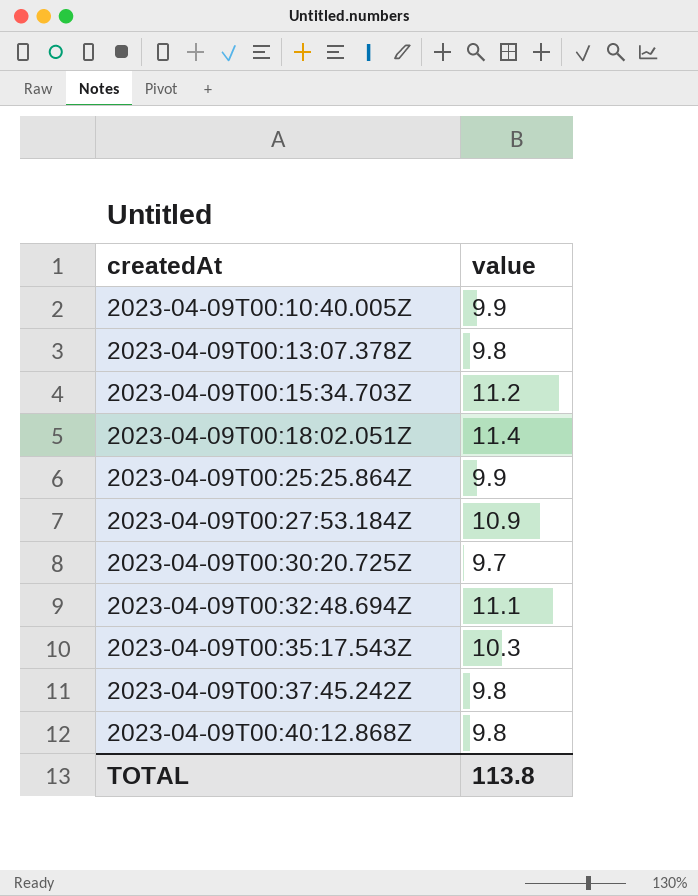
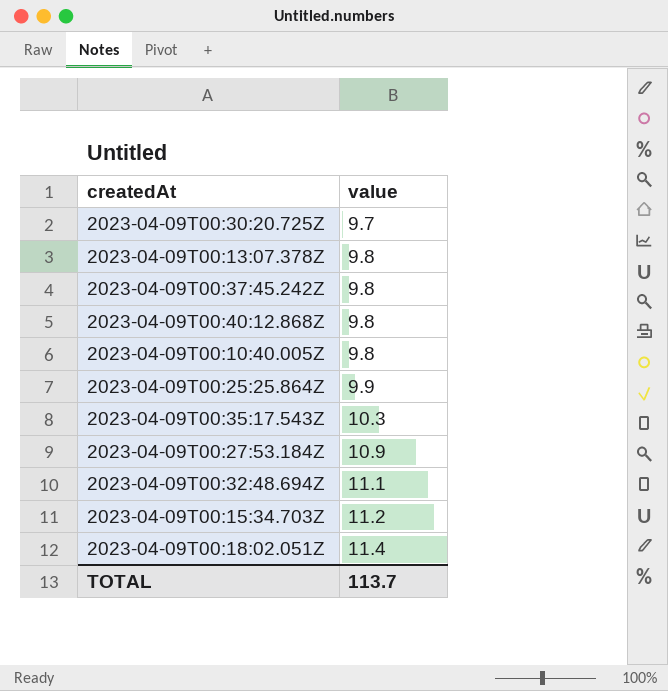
row order: createdAt ascending -> value ascending
2023-04-09T00:10:40.005Z | value: 9.9 -> 9.8
TOTAL | value: 113.8 -> 113.7

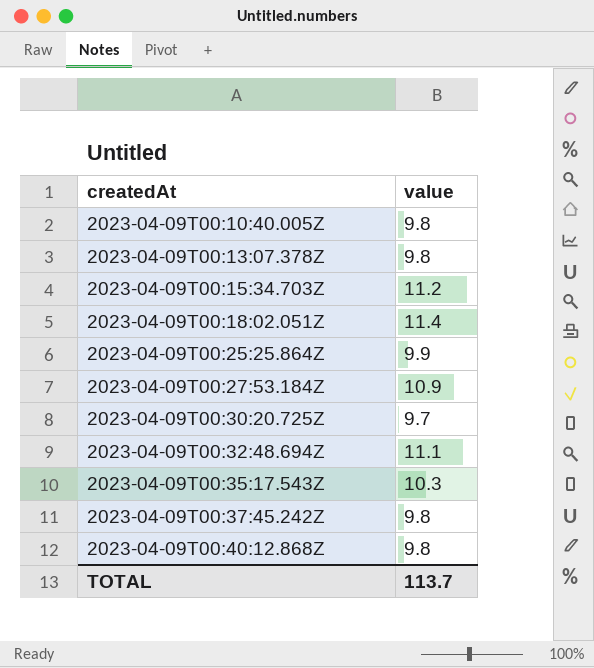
row order: value ascending -> createdAt ascending

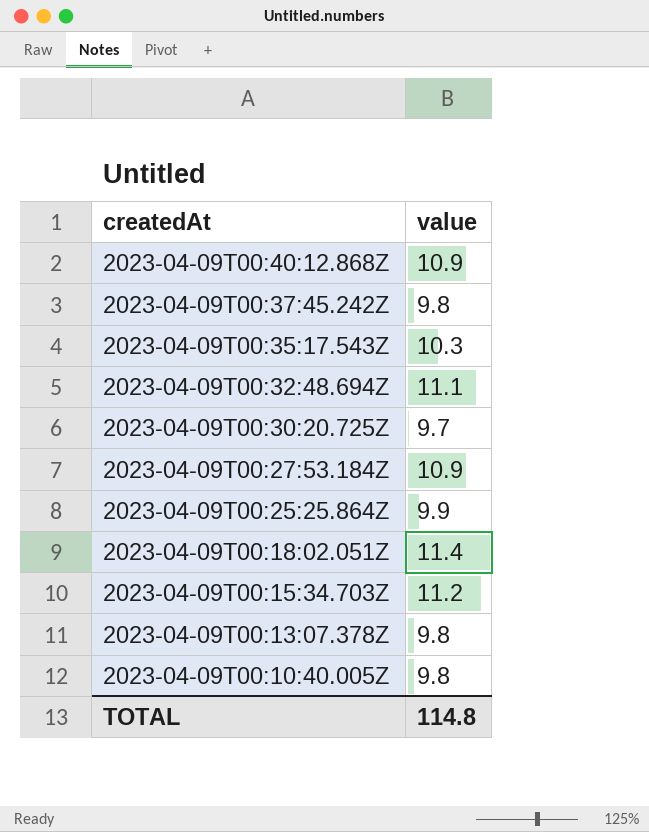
row order: createdAt ascending -> createdAt descending
2023-04-09T00:40:12.868Z | value: 9.8 -> 10.9
TOTAL | value: 113.7 -> 114.8

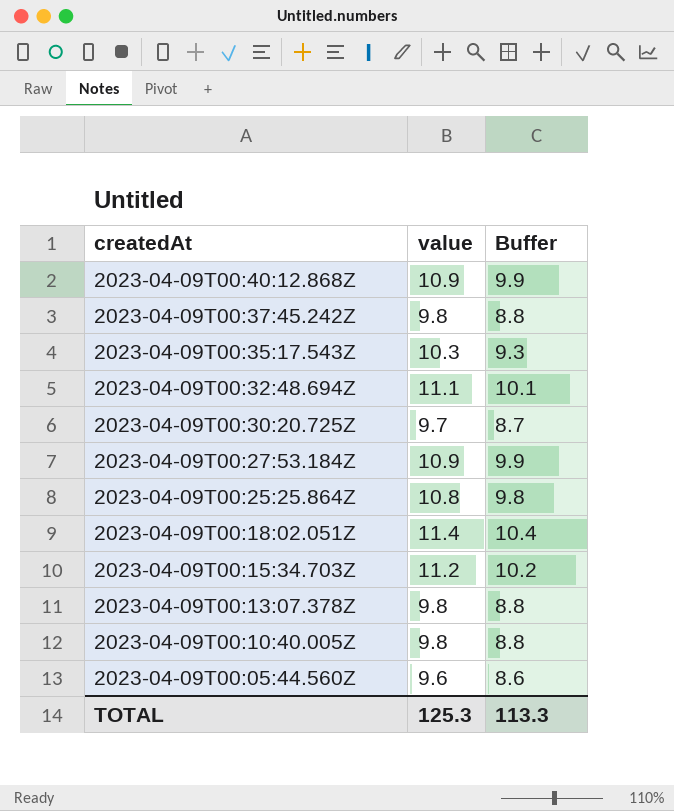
column Buffer | formula: none -> [value] - 1
2023-04-09T00:25:25.864Z | value: 9.9 -> 10.8
row 2023-04-09T00:05:44.560Z: none -> 9.6 | 8.6
TOTAL | value: 114.8 -> 125.3

